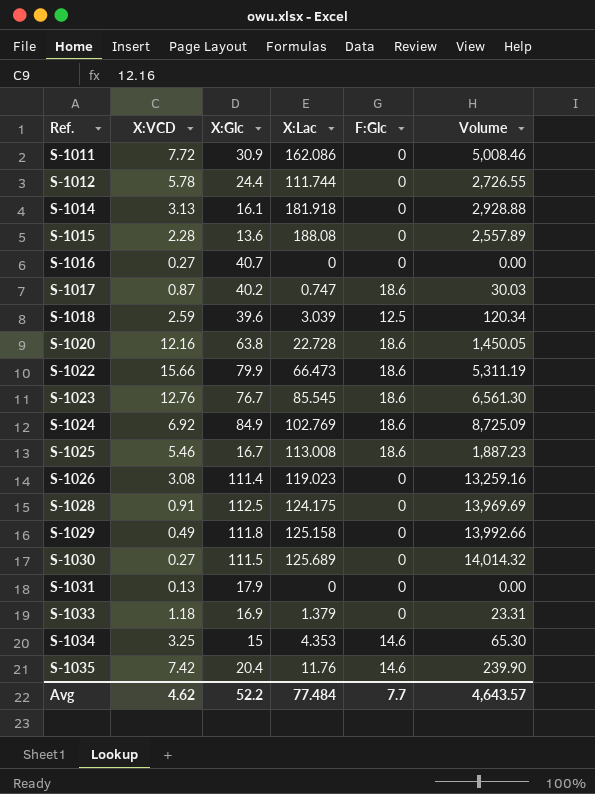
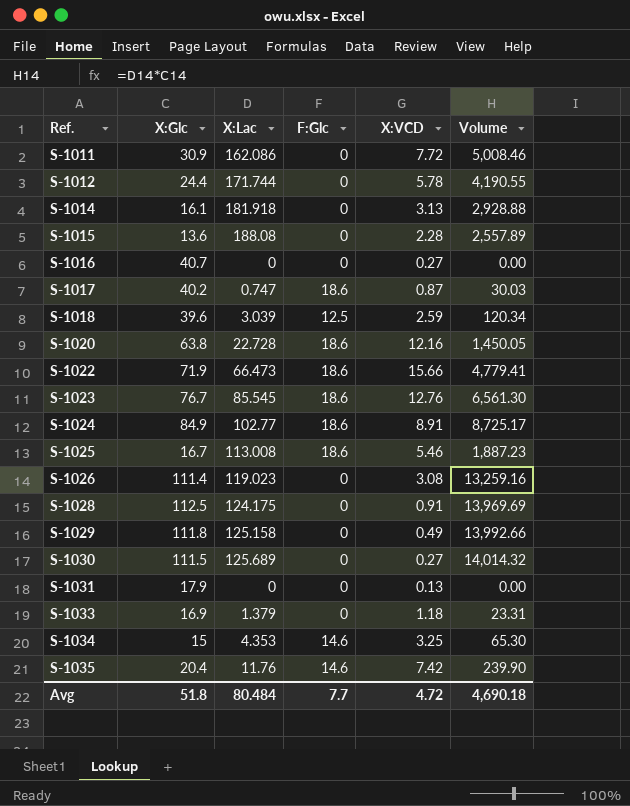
column X:VCD | position: 2 -> 5
S-1012 | X:Lac: 111.744 -> 171.744
S-1012 | Volume: 2,726.55 -> 4,190.55
S-1022 | X:Glc: 79.9 -> 71.9
S-1022 | Volume: 5,311.19 -> 4,779.41
S-1024 | X:Lac: 102.769 -> 102.77
S-1024 | X:VCD: 6.92 -> 8.91
S-1024 | Volume: 8,725.09 -> 8,725.17
Avg | X:Glc: 52.2 -> 51.8
Avg | X:Lac: 77.484 -> 80.484
Avg | X:VCD: 4.62 -> 4.72
Avg | Volume: 4,643.57 -> 4,690.18

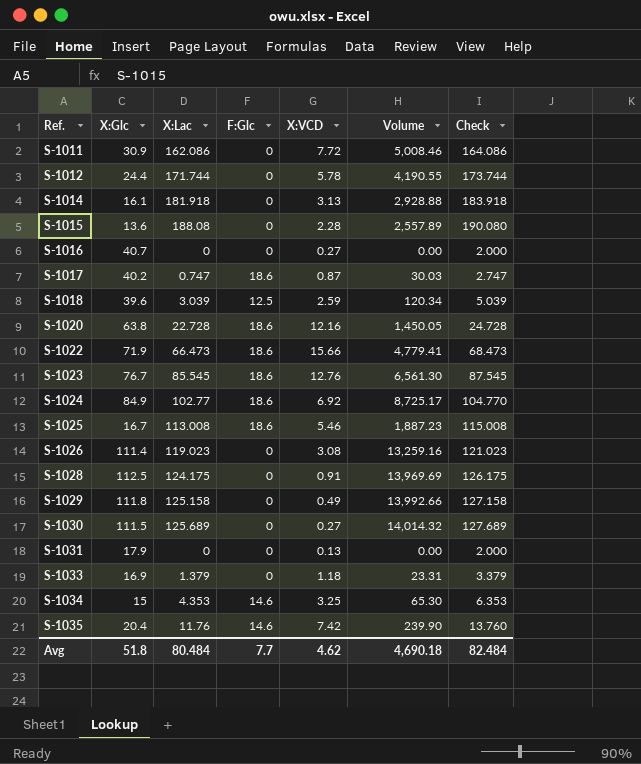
column Check | formula: none -> [X:Lac] + 2
S-1024 | X:VCD: 8.91 -> 6.92
Avg | X:VCD: 4.72 -> 4.62

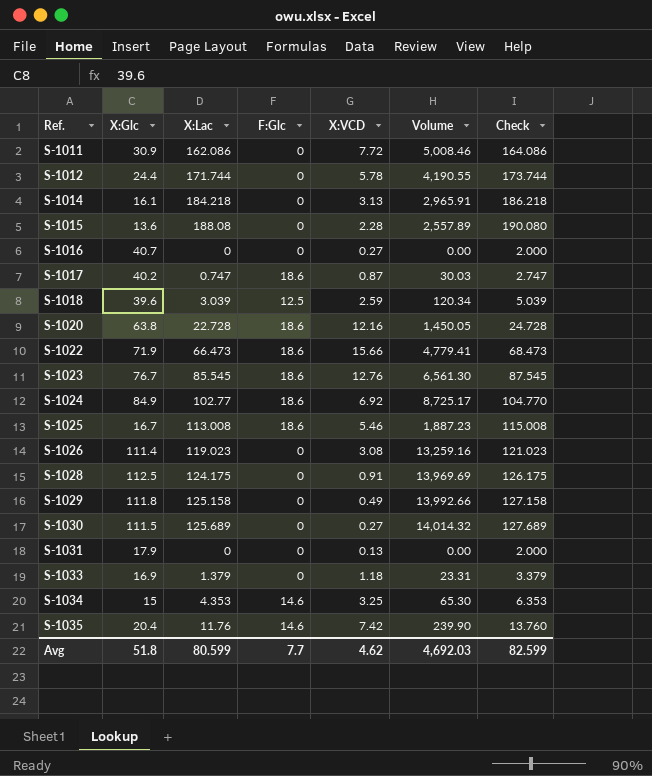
S-1014 | X:Lac: 181.918 -> 184.218
S-1014 | Volume: 2,928.88 -> 2,965.91
S-1014 | Check: 183.918 -> 186.218
Avg | X:Lac: 80.484 -> 80.599
Avg | Volume: 4,690.18 -> 4,692.03
Avg | Check: 82.484 -> 82.599

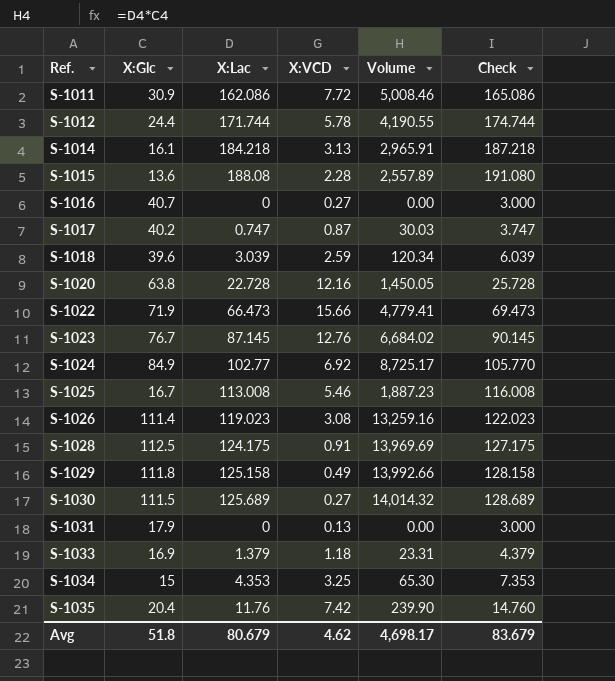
column F:Glc | position: 4 -> none
column Check | formula: [X:Lac] + 2 -> [X:Lac] + 3
S-1023 | X:Lac: 85.545 -> 87.145
S-1023 | Volume: 6,561.30 -> 6,684.02
Avg | X:Lac: 80.599 -> 80.679
Avg | Volume: 4,692.03 -> 4,698.17
Avg | Check: 82.599 -> 83.679

